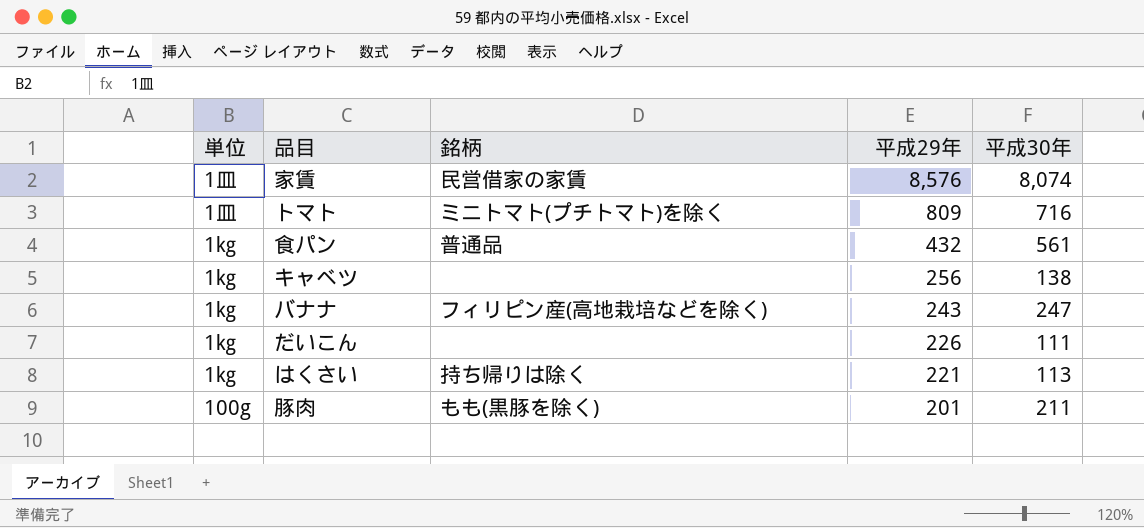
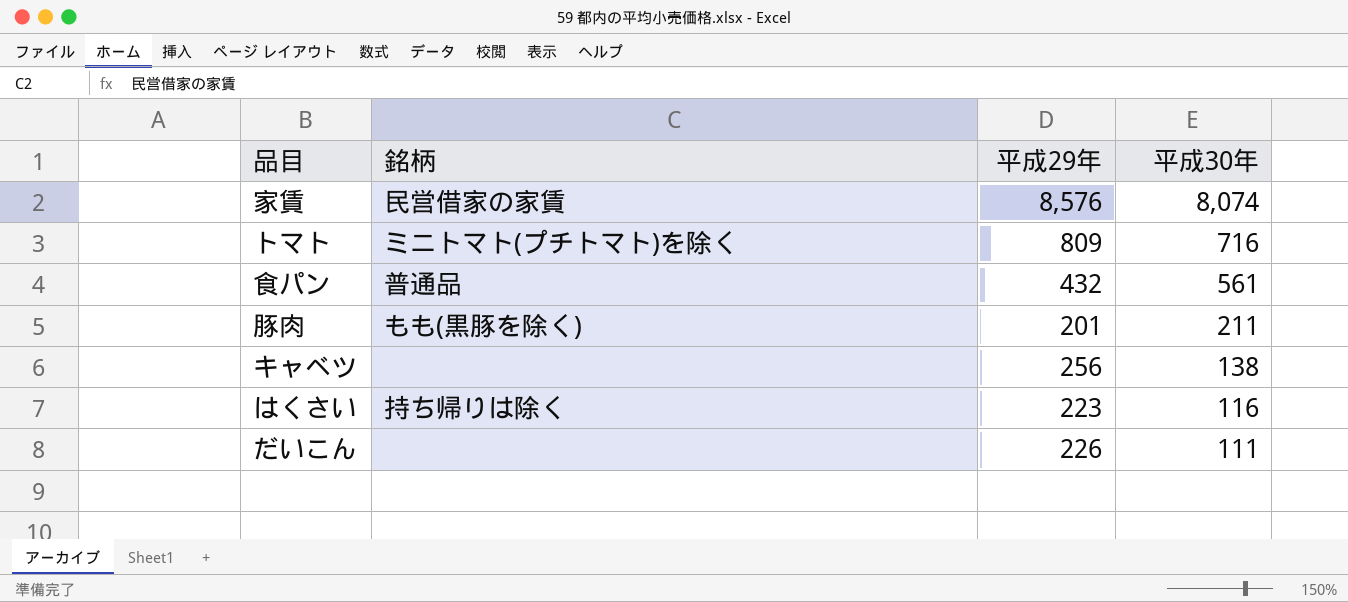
row order: 平成29年 descending -> 平成30年 descending
column 単位 | position: 1 -> none
row バナナ: 1㎏ | フィリピン産(高地栽培などを除く) | 243 | 247 -> none
はくさい | 平成29年: 221 -> 223
はくさい | 平成30年: 113 -> 116

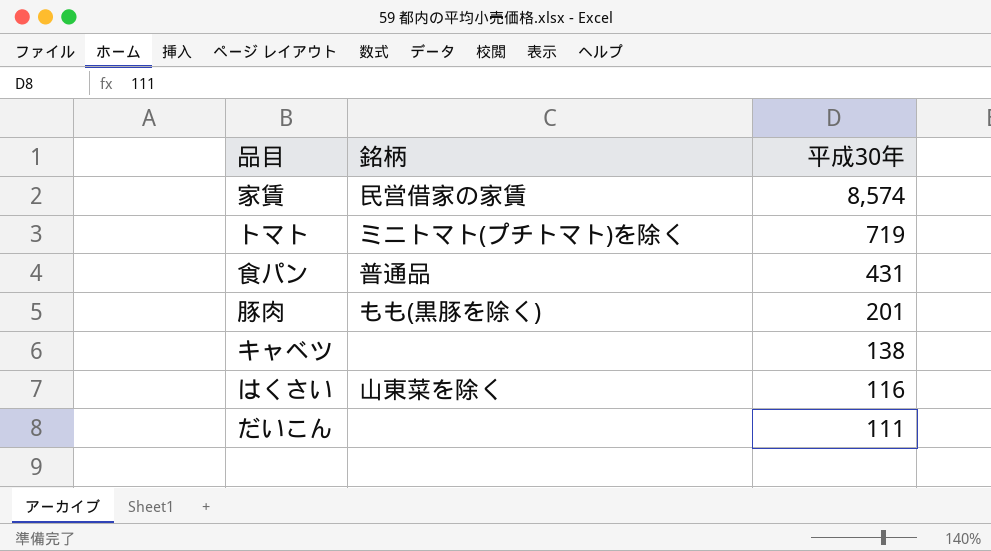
column 平成29年 | position: 3 -> none
家賃 | 平成30年: 8,074 -> 8,574
トマト | 平成30年: 716 -> 719
食パン | 平成30年: 561 -> 431
豚肉 | 平成30年: 211 -> 201
はくさい | 銘柄: 持ち帰りは除く -> 山東菜を除く

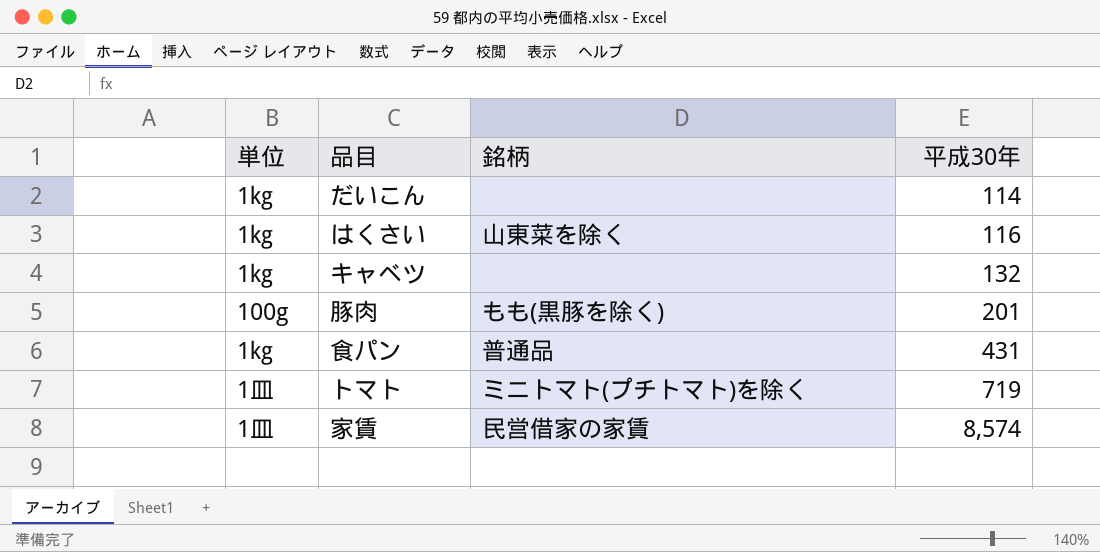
row order: 平成30年 descending -> 平成30年 ascending
column 単位 | position: none -> 1
だいこん | 平成30年: 111 -> 114
キャベツ | 平成30年: 138 -> 132

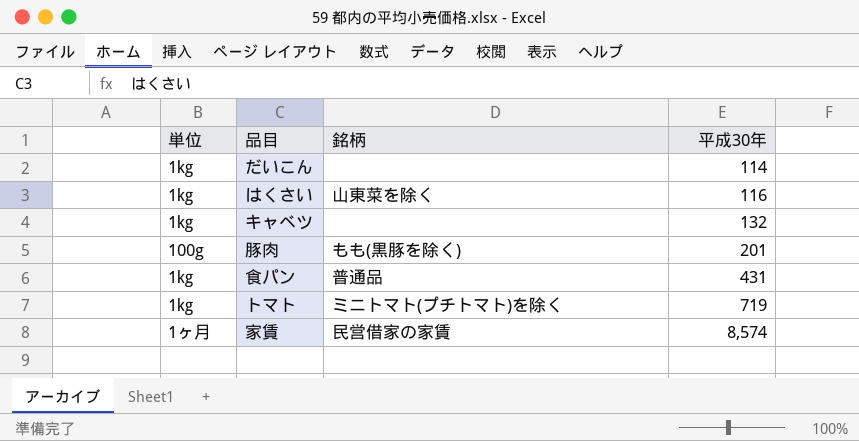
トマト | 単位: 1皿 -> 1㎏
家賃 | 単位: 1皿 -> 1ヶ月

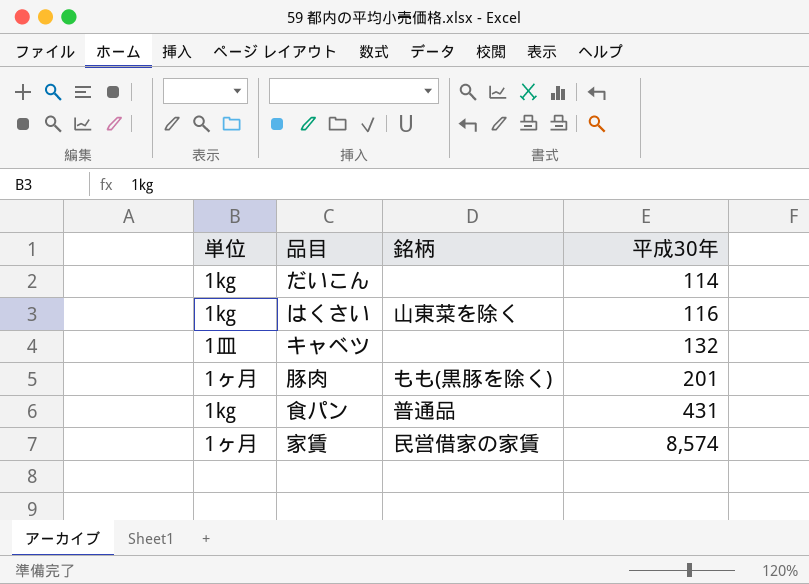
row トマト: 1㎏ | ミニトマト(プチトマト)を除く | 719 -> none
キャベツ | 単位: 1㎏ -> 1皿
豚肉 | 単位: 100g -> 1ヶ月

